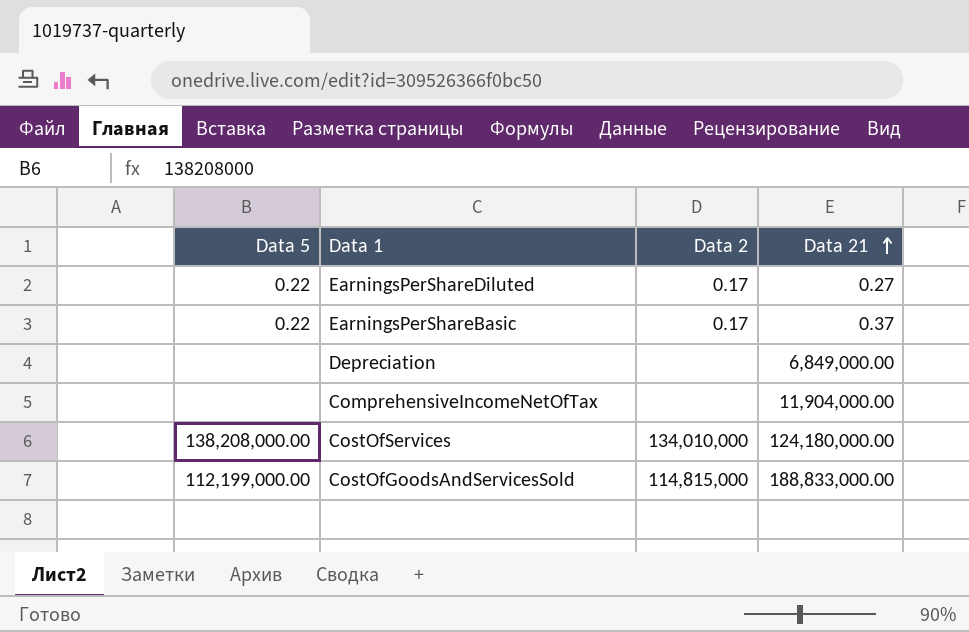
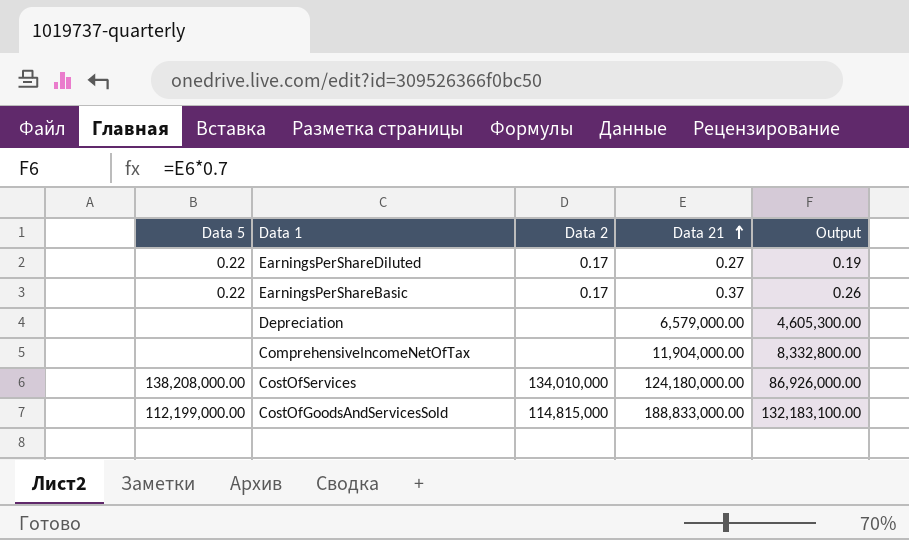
column Output | formula: none -> [Data 21] * 0.7
Depreciation | Data 21: 6,849,000.00 -> 6,579,000.00

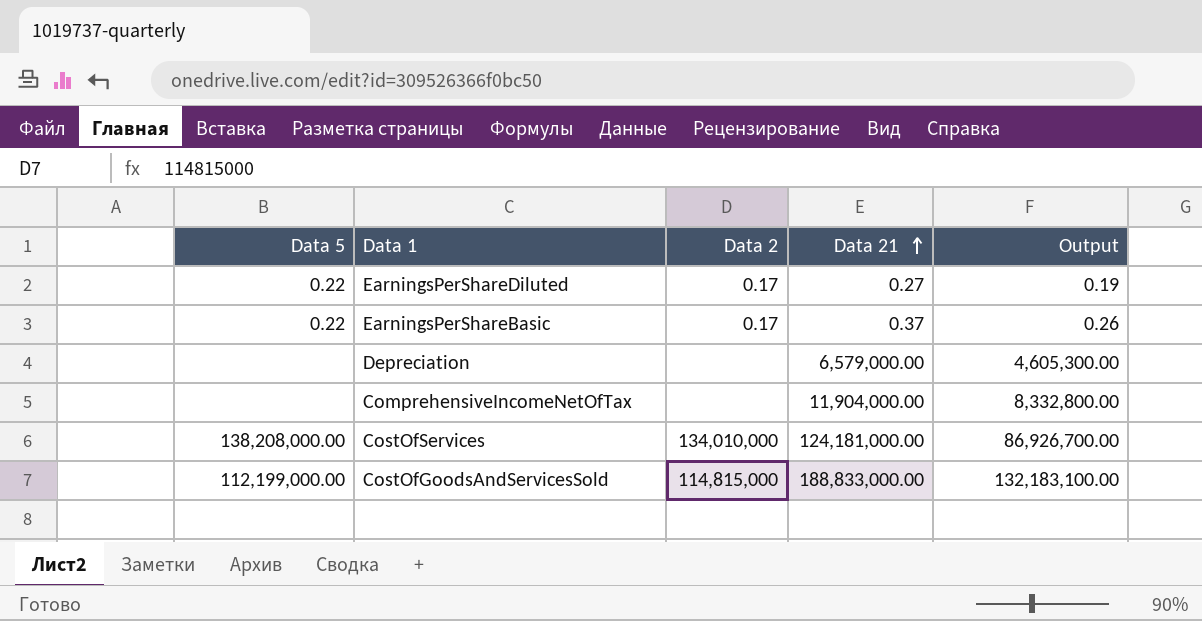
CostOfServices | Data 21: 124,180,000.00 -> 124,181,000.00
CostOfServices | Output: 86,926,000.00 -> 86,926,700.00

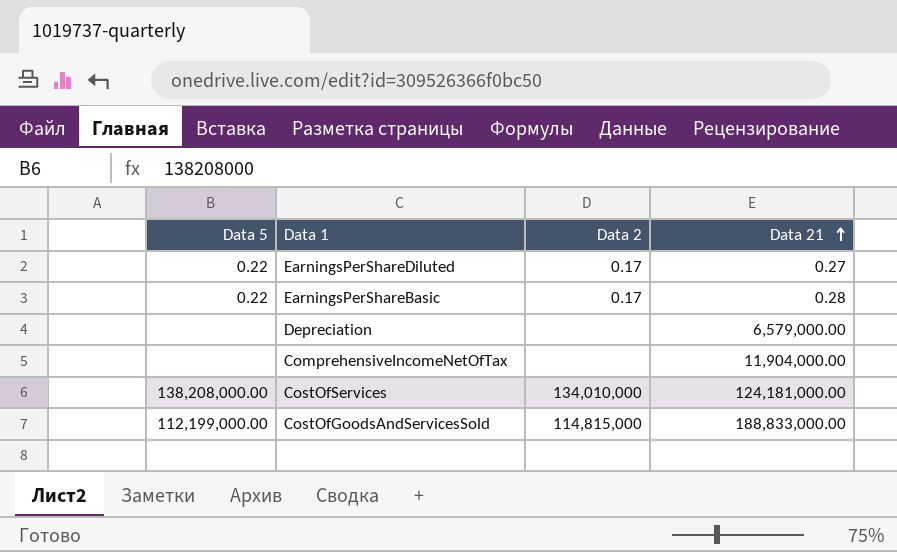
column Output | formula: [Data 21] * 0.7 -> none
EarningsPerShareBasic | Data 21: 0.37 -> 0.28

